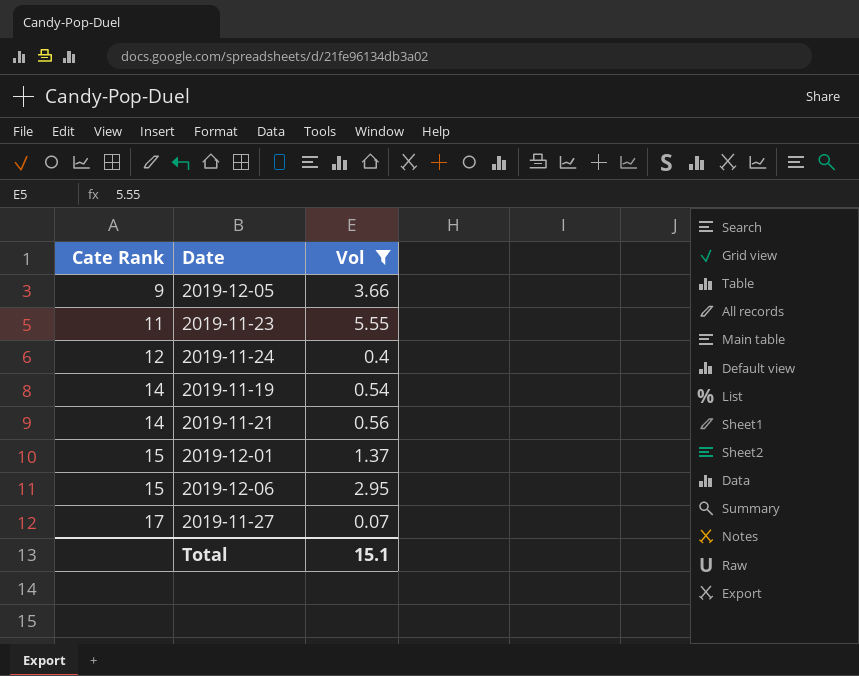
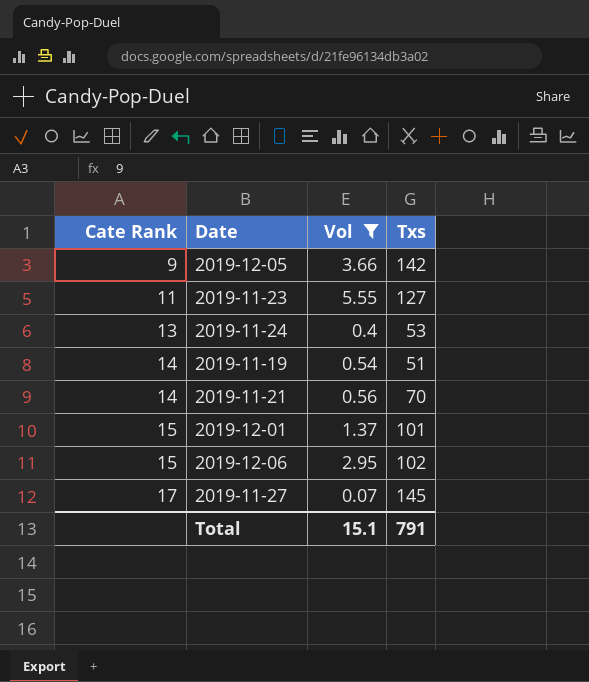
column Txs | position: none -> 4
2019-11-24 | Cate Rank: 12 -> 13

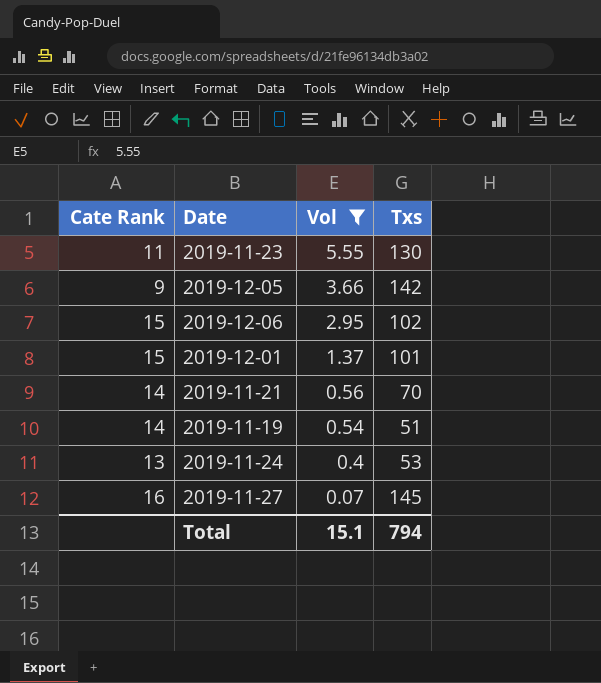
row order: Cate Rank ascending -> Vol descending
2019-11-23 | Txs: 127 -> 130
2019-11-27 | Cate Rank: 17 -> 16
Total | Txs: 791 -> 794

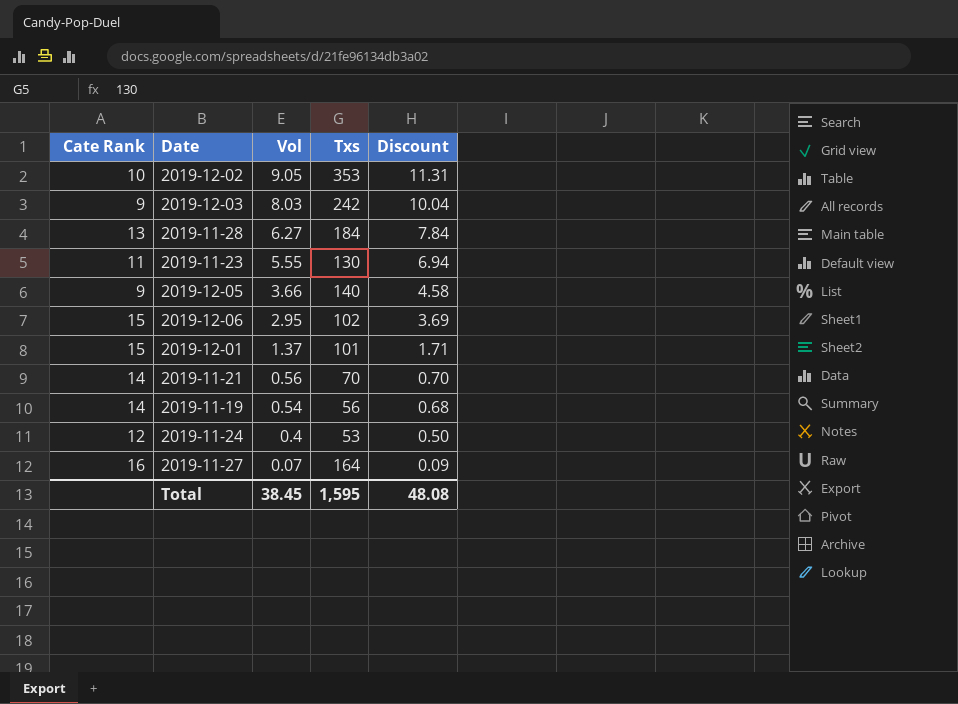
filter: Vol <= 5.55 -> none
column Discount | formula: none -> [Vol] * 1.25
2019-12-05 | Txs: 142 -> 140
2019-11-19 | Txs: 51 -> 56
2019-11-24 | Cate Rank: 13 -> 12
2019-11-27 | Txs: 145 -> 164
Total | Vol: 15.1 -> 38.45
Total | Txs: 794 -> 1,595

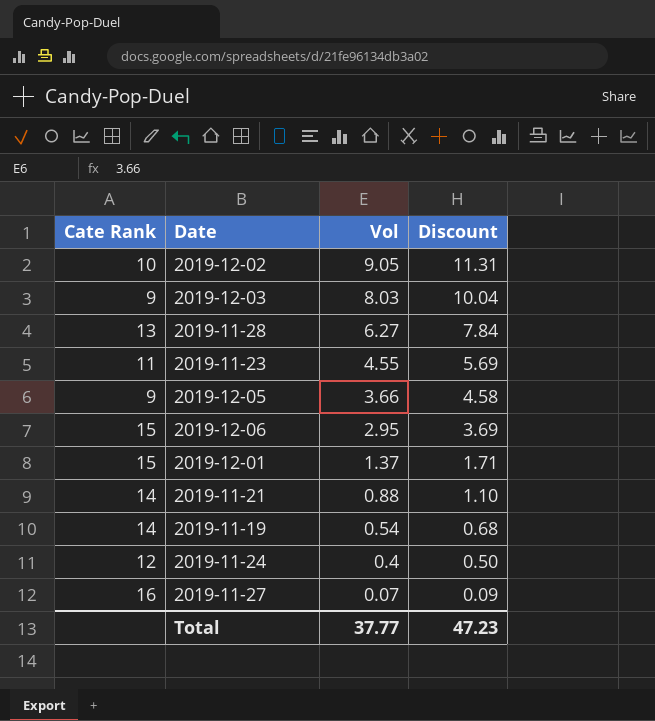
column Txs | position: 4 -> none
2019-11-23 | Vol: 5.55 -> 4.55
2019-11-23 | Discount: 6.94 -> 5.69
2019-11-21 | Vol: 0.56 -> 0.88
2019-11-21 | Discount: 0.70 -> 1.10
Total | Vol: 38.45 -> 37.77
Total | Discount: 48.08 -> 47.23

